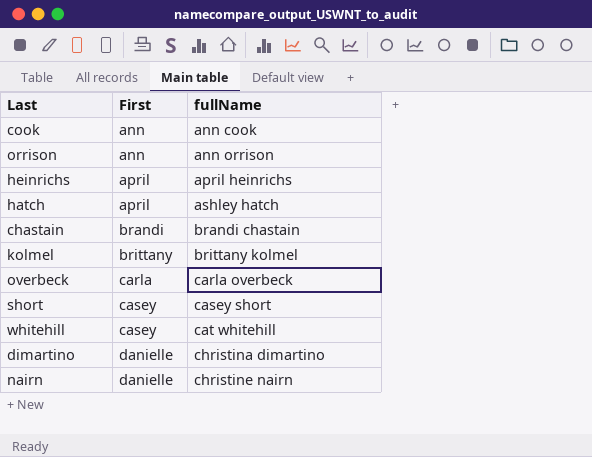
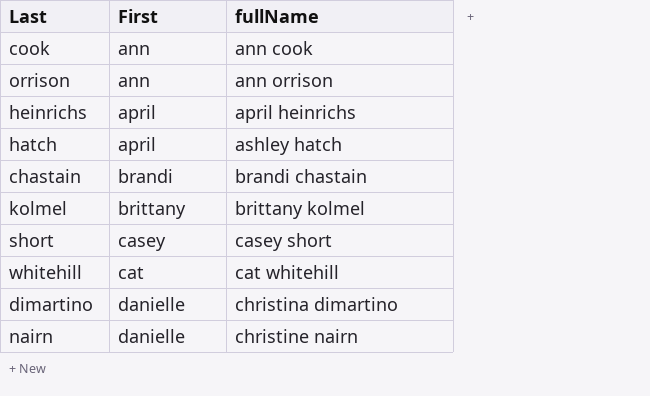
row overbeck: carla | carla overbeck -> none
whitehill | First: casey -> cat

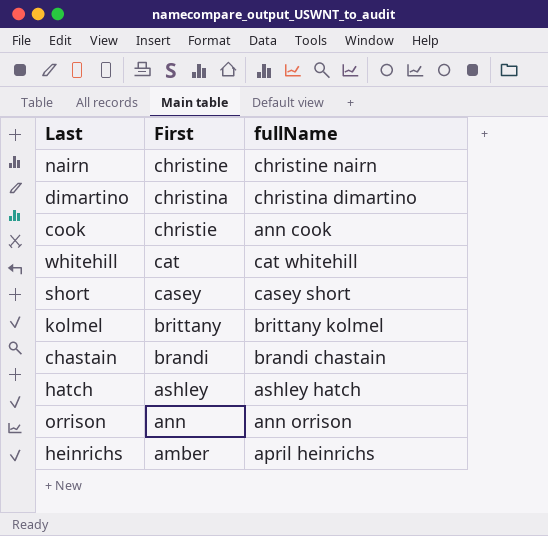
row order: First ascending -> First descending
nairn | First: danielle -> christine
dimartino | First: danielle -> christina
cook | First: ann -> christie
hatch | First: april -> ashley
heinrichs | First: april -> amber

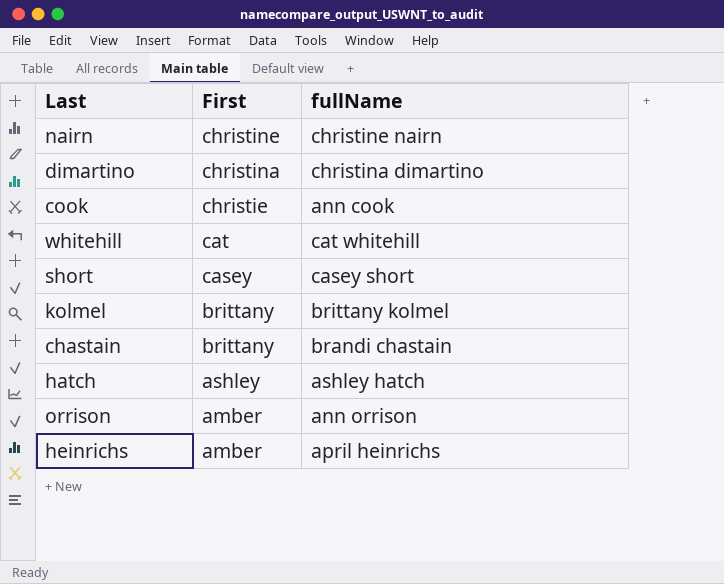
chastain | First: brandi -> brittany
orrison | First: ann -> amber

